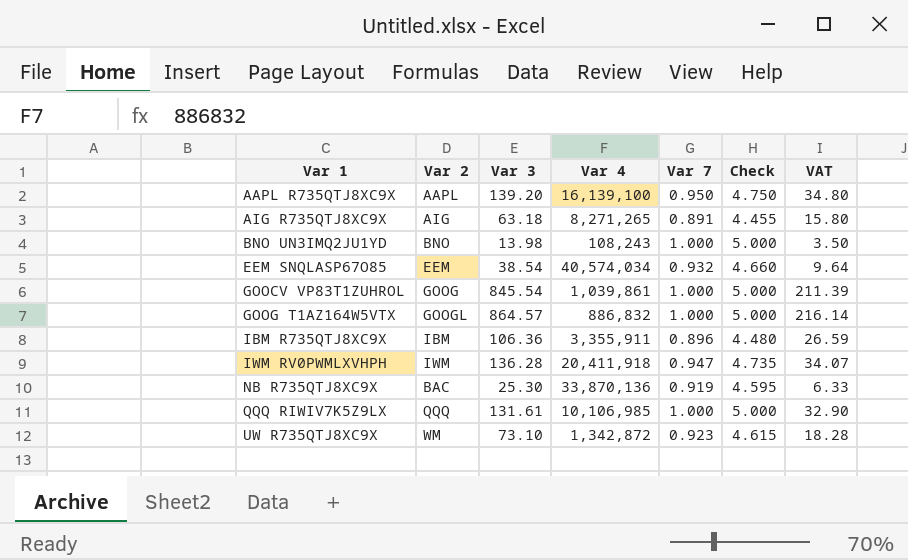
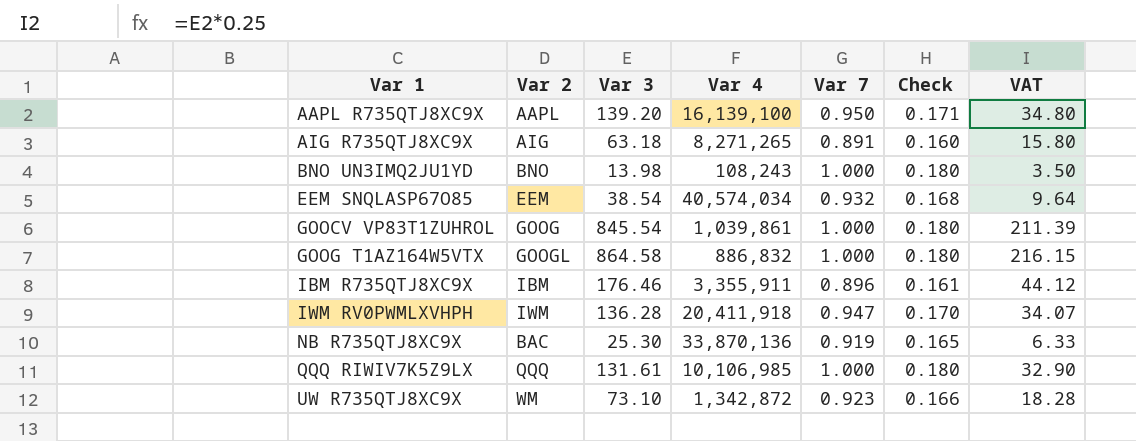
column Check | formula: [Var 7] * 5 -> [Var 7] * 0.18
GOOG T1AZ164W5VTX | Var 3: 864.57 -> 864.58
GOOG T1AZ164W5VTX | VAT: 216.14 -> 216.15
IBM R735QTJ8XC9X | Var 3: 106.36 -> 176.46
IBM R735QTJ8XC9X | VAT: 26.59 -> 44.12

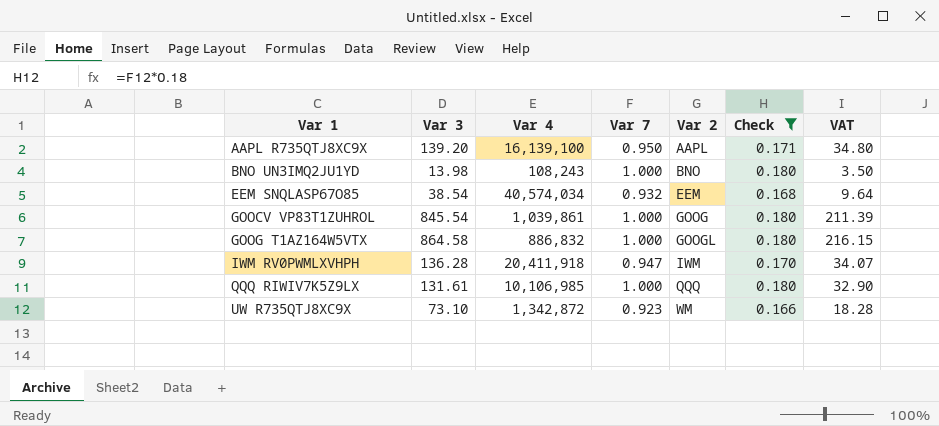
filter: none -> Check >= 0.166
column Var 2 | position: 2 -> 5

